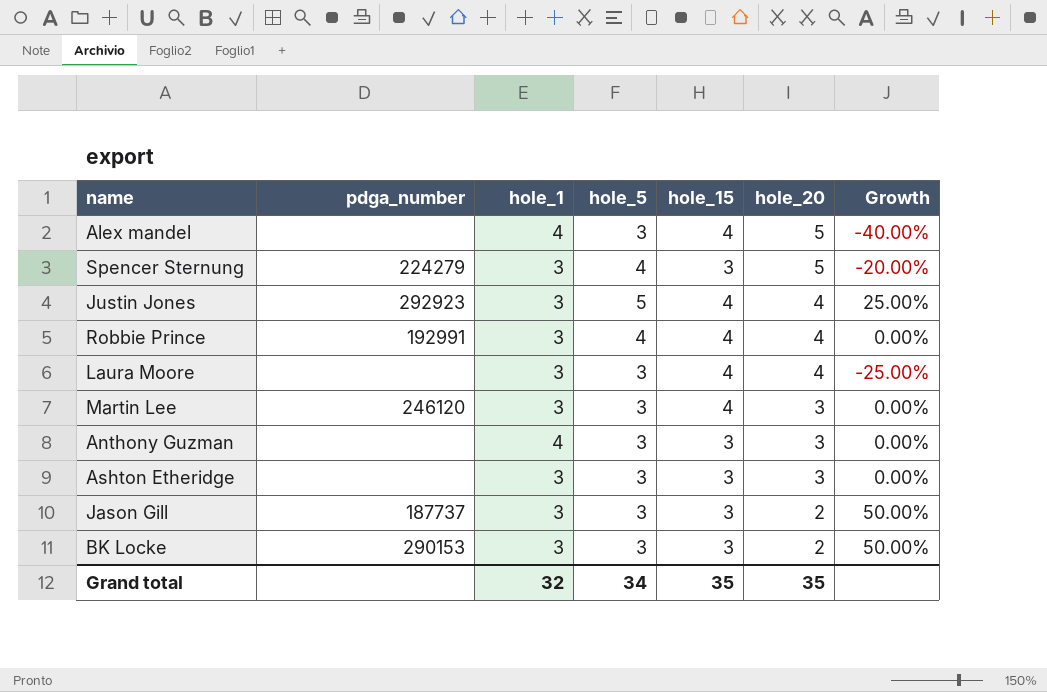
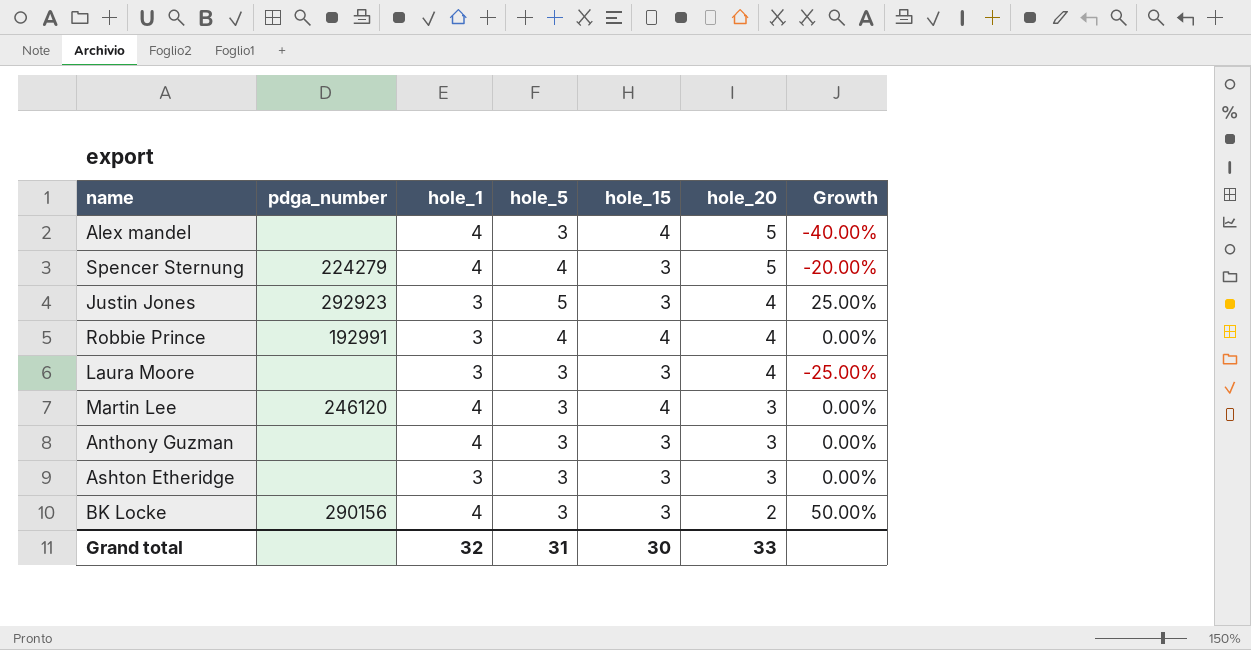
row Jason Gill: 187737 | 3 | 3 | 3 | 2 | 50.00% -> none
Spencer Sternung | hole_1: 3 -> 4
Justin Jones | hole_15: 4 -> 3
Laura Moore | hole_15: 4 -> 3
Martin Lee | hole_1: 3 -> 4
BK Locke | pdga_number: 290153 -> 290156
BK Locke | hole_1: 3 -> 4
Grand total | hole_5: 34 -> 31
Grand total | hole_15: 35 -> 30
Grand total | hole_20: 35 -> 33

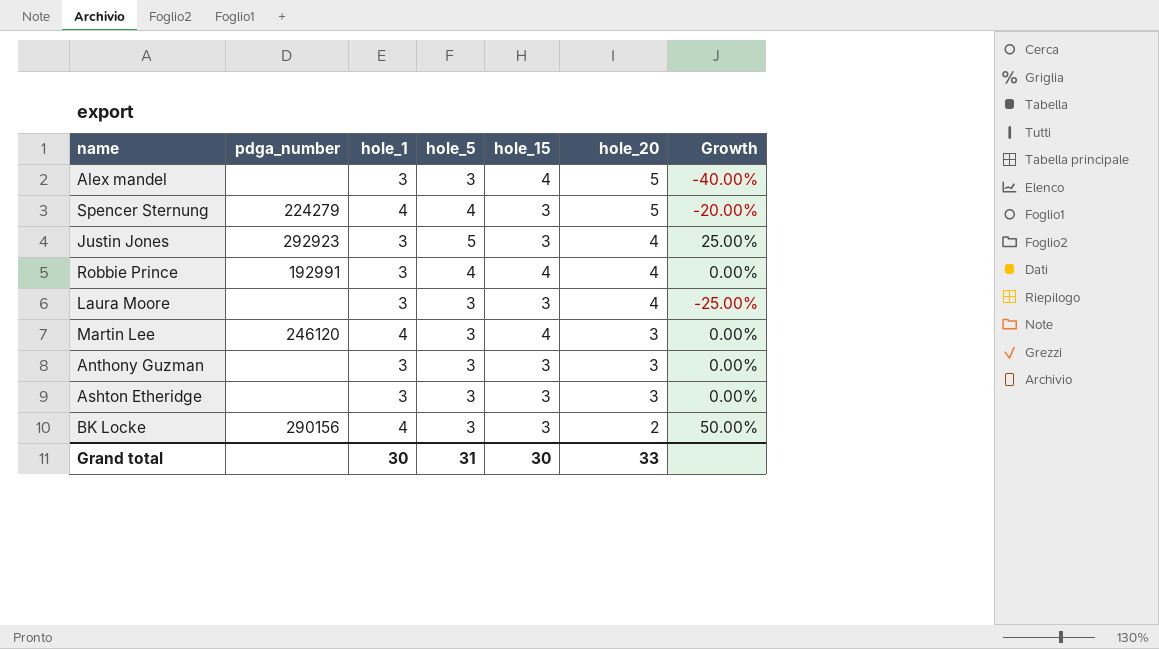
Alex mandel | hole_1: 4 -> 3
Anthony Guzman | hole_1: 4 -> 3
Grand total | hole_1: 32 -> 30

